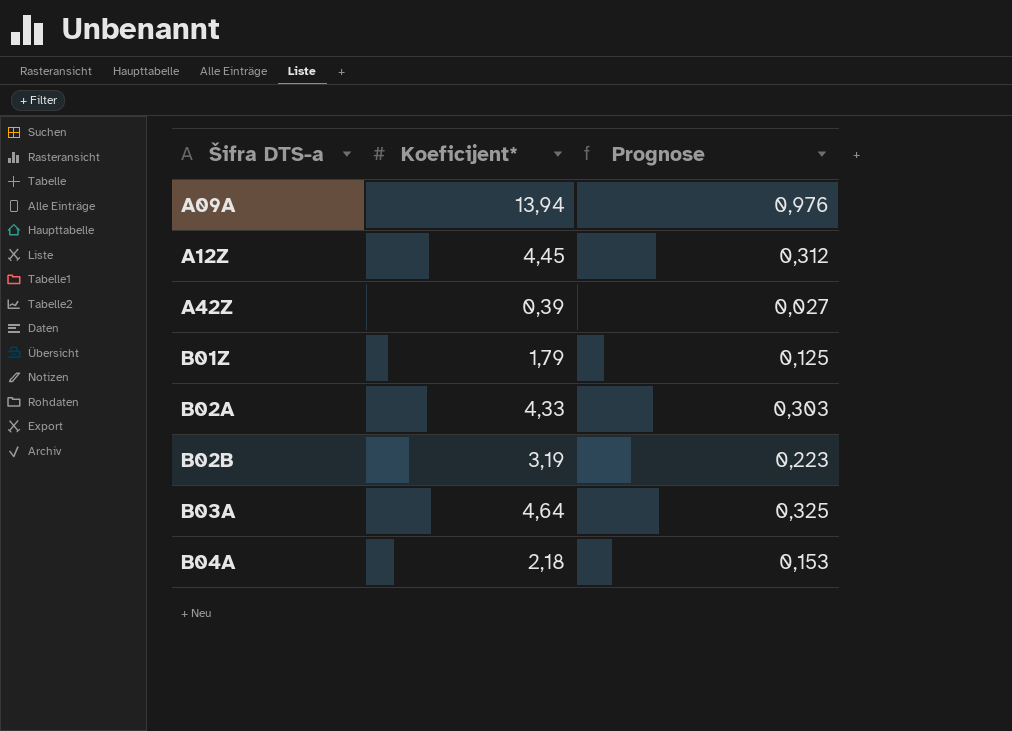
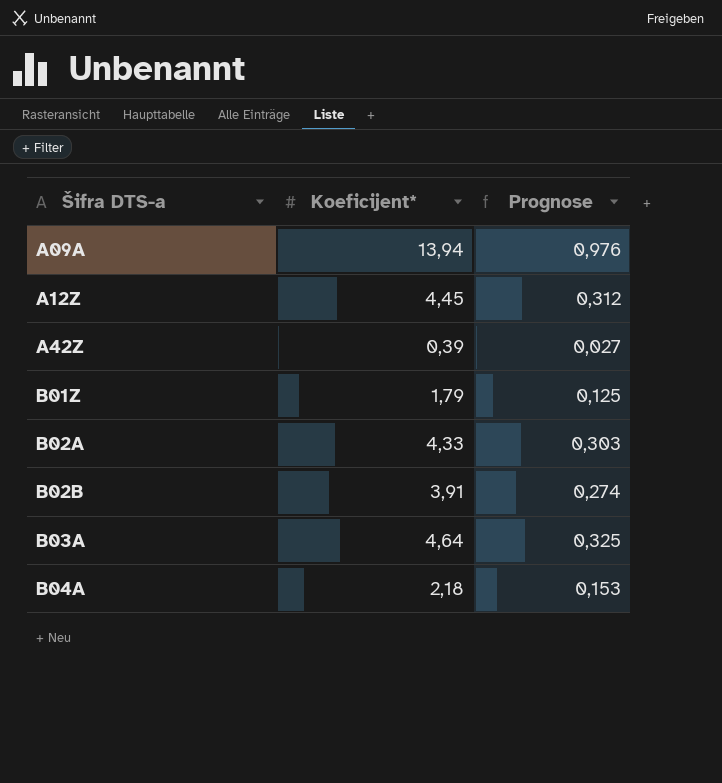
B02B | Koeficijent*: 3,19 -> 3,91
B02B | Prognose: 0,223 -> 0,274

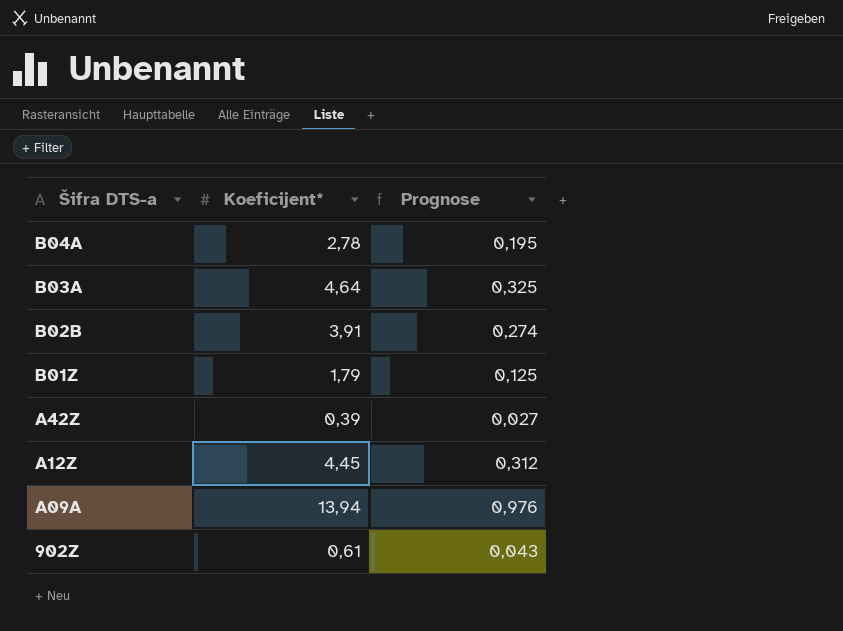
row order: Šifra DTS-a ascending -> Šifra DTS-a descending
row B02A: 4,33 | 0,303 -> none
B04A | Koeficijent*: 2,18 -> 2,78
B04A | Prognose: 0,153 -> 0,195
row 902Z: none -> 0,61 | 0,043

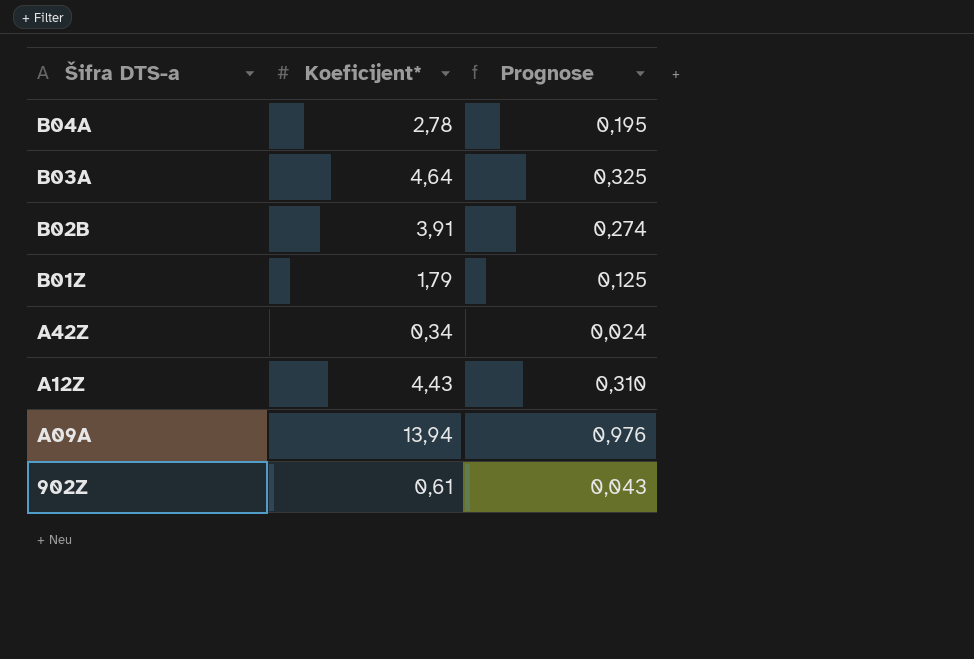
A42Z | Koeficijent*: 0,39 -> 0,34
A42Z | Prognose: 0,027 -> 0,024
A12Z | Koeficijent*: 4,45 -> 4,43
A12Z | Prognose: 0,312 -> 0,310

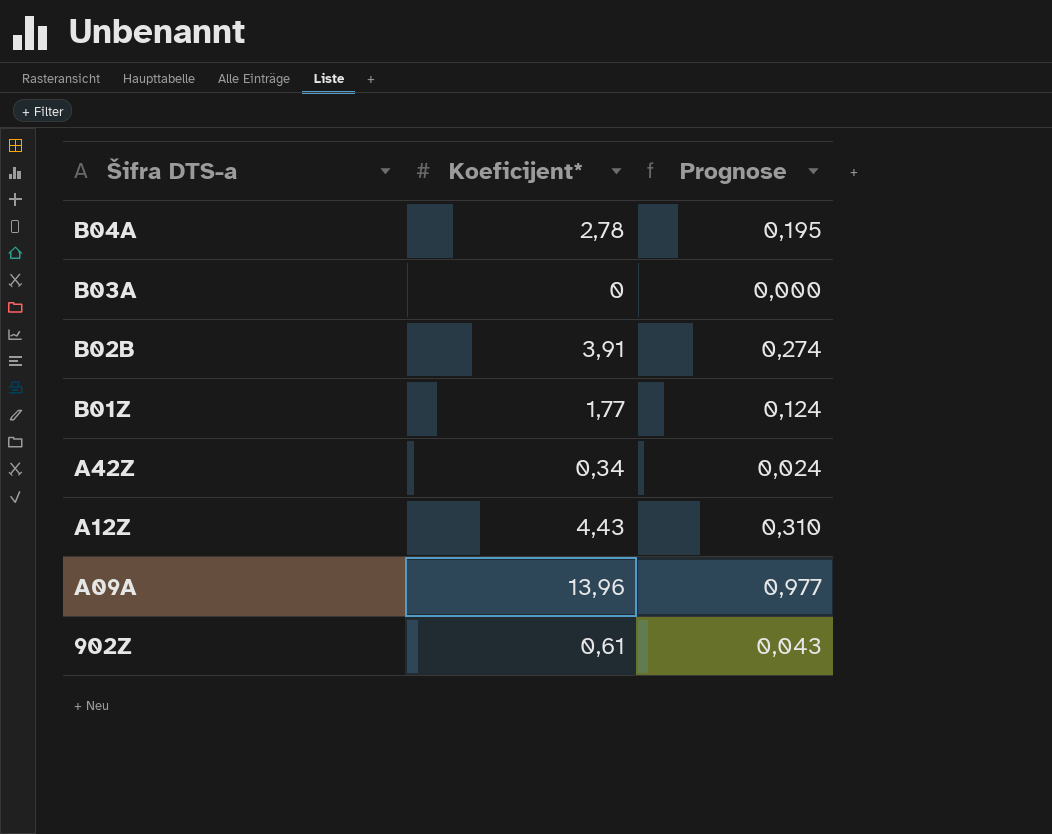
B03A | Koeficijent*: 4,64 -> 0
B03A | Prognose: 0,325 -> 0,000
B01Z | Koeficijent*: 1,79 -> 1,77
B01Z | Prognose: 0,125 -> 0,124
A09A | Koeficijent*: 13,94 -> 13,96
A09A | Prognose: 0,976 -> 0,977

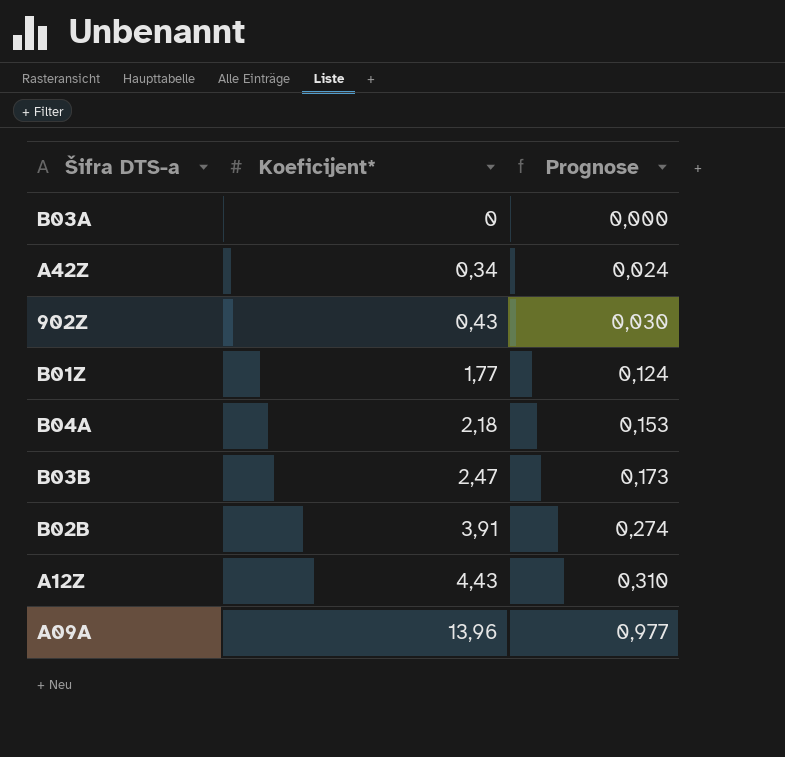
row order: Šifra DTS-a descending -> Koeficijent* ascending
902Z | Koeficijent*: 0,61 -> 0,43
902Z | Prognose: 0,043 -> 0,030
B04A | Koeficijent*: 2,78 -> 2,18
B04A | Prognose: 0,195 -> 0,153
row B03B: none -> 2,47 | 0,173

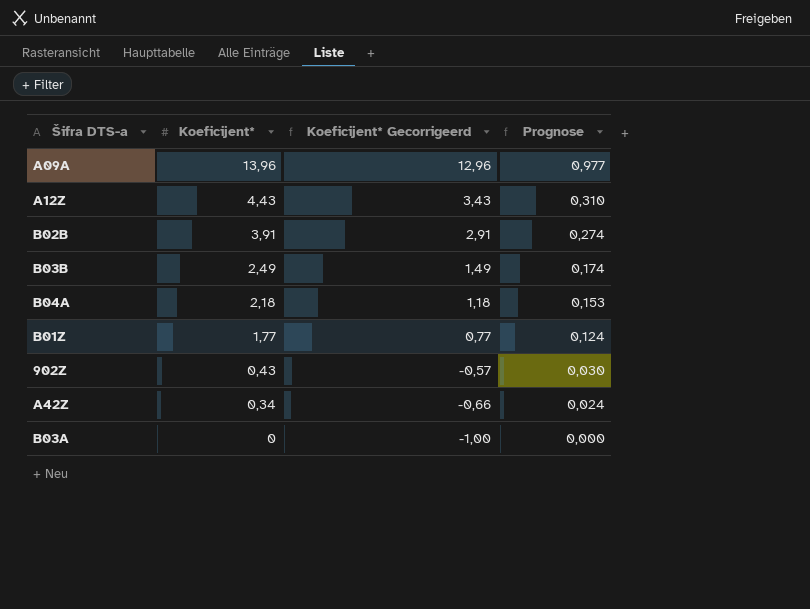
row order: Koeficijent* ascending -> Koeficijent* descending
column Koeficijent* Gecorrigeerd | formula: none -> [Koeficijent*] - 1
B03B | Koeficijent*: 2,47 -> 2,49
B03B | Prognose: 0,173 -> 0,174

